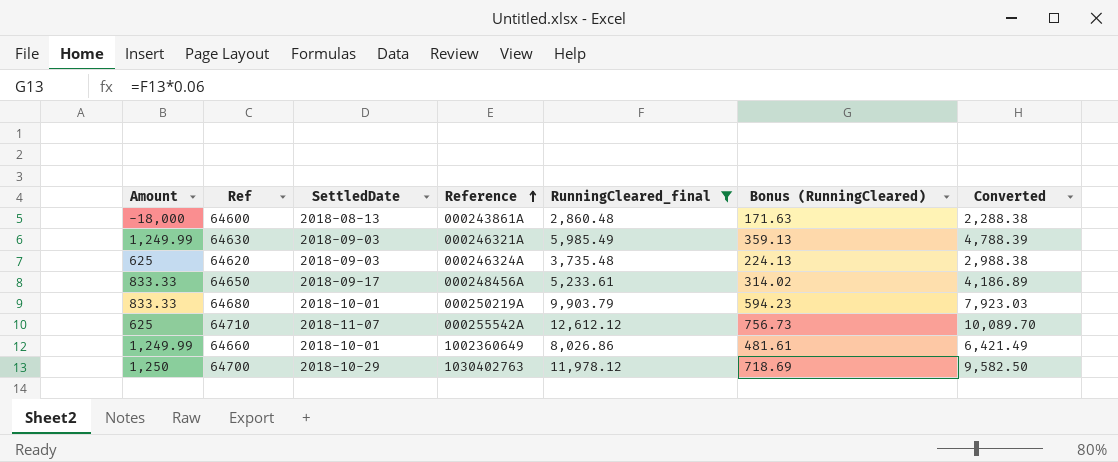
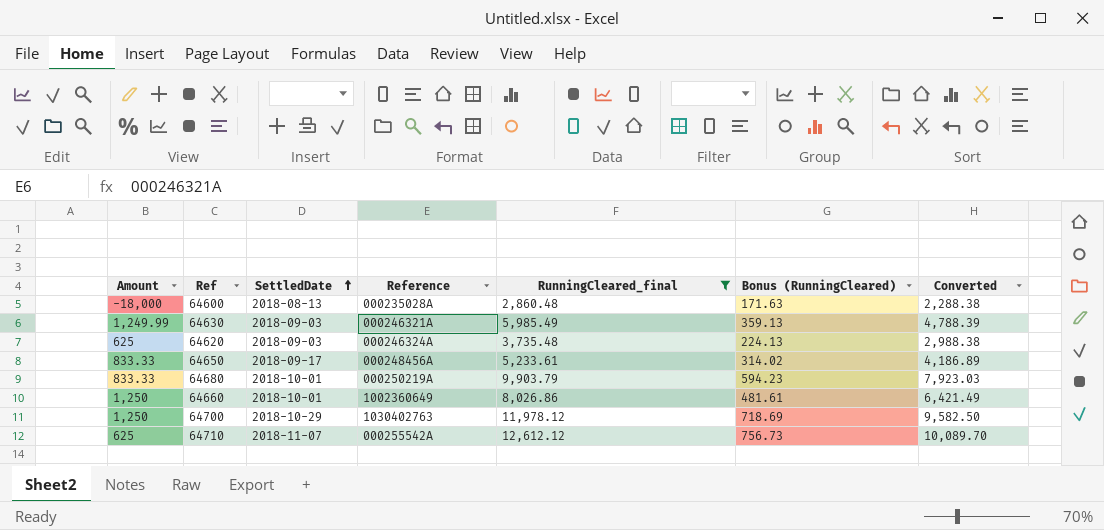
row order: Reference ascending -> SettledDate ascending
64600 | Reference: 000243861A -> 000235028A
64660 | Amount: 1,249.99 -> 1,250

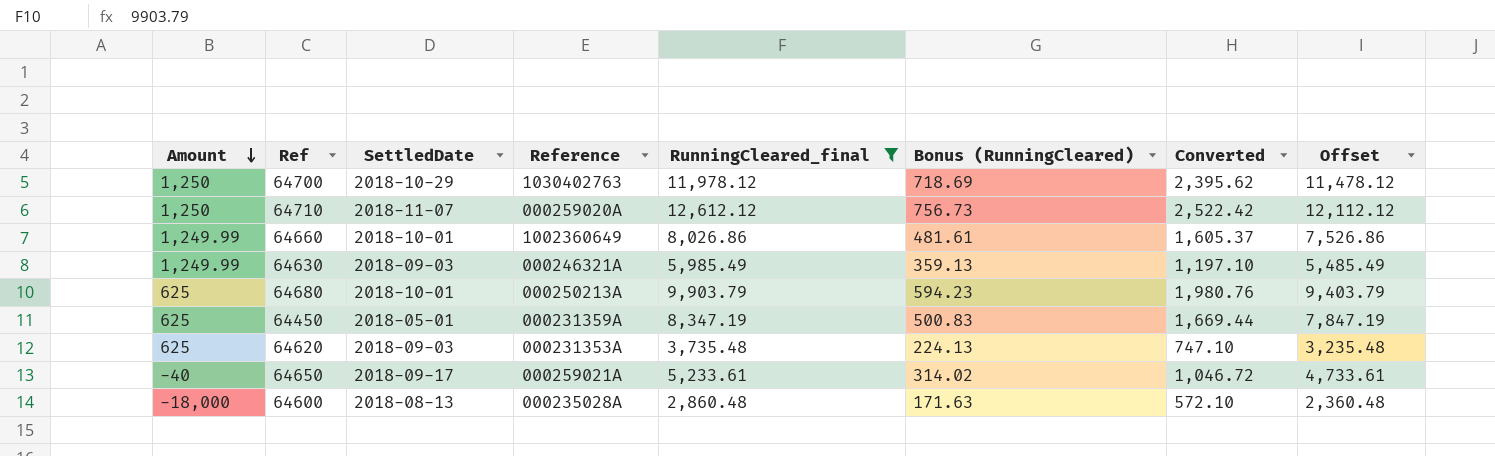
row order: SettledDate ascending -> Amount descending
column Converted | formula: [RunningCleared_final] * 0.8 -> [RunningCleared_final] * 0.2
column Offset | formula: none -> [RunningCleared_final] - 500
64710 | Amount: 625 -> 1,250
64710 | Reference: 000255542A -> 000259020A
64660 | Amount: 1,250 -> 1,249.99
64680 | Amount: 833.33 -> 625
64680 | Reference: 000250219A -> 000250213A
row 64450: none -> 625 | 2018-05-01 | 000231359A | 8,347.19 | 500.83 | 1,669.44 | 7,847.19
64620 | Reference: 000246324A -> 000231353A
64650 | Amount: 833.33 -> -40
64650 | Reference: 000248456A -> 000259021A

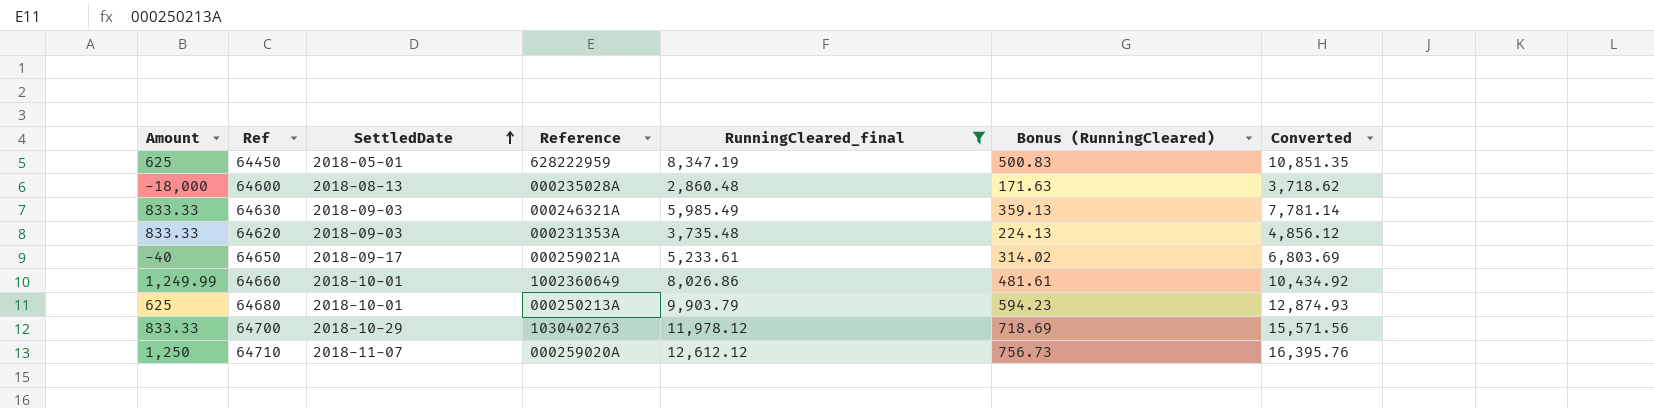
row order: Amount descending -> SettledDate ascending
column Offset | formula: [RunningCleared_final] - 500 -> none
column Converted | formula: [RunningCleared_final] * 0.2 -> [RunningCleared_final] * 1.3
64450 | Reference: 000231359A -> 628222959
64630 | Amount: 1,249.99 -> 833.33
64620 | Amount: 625 -> 833.33
64700 | Amount: 1,250 -> 833.33

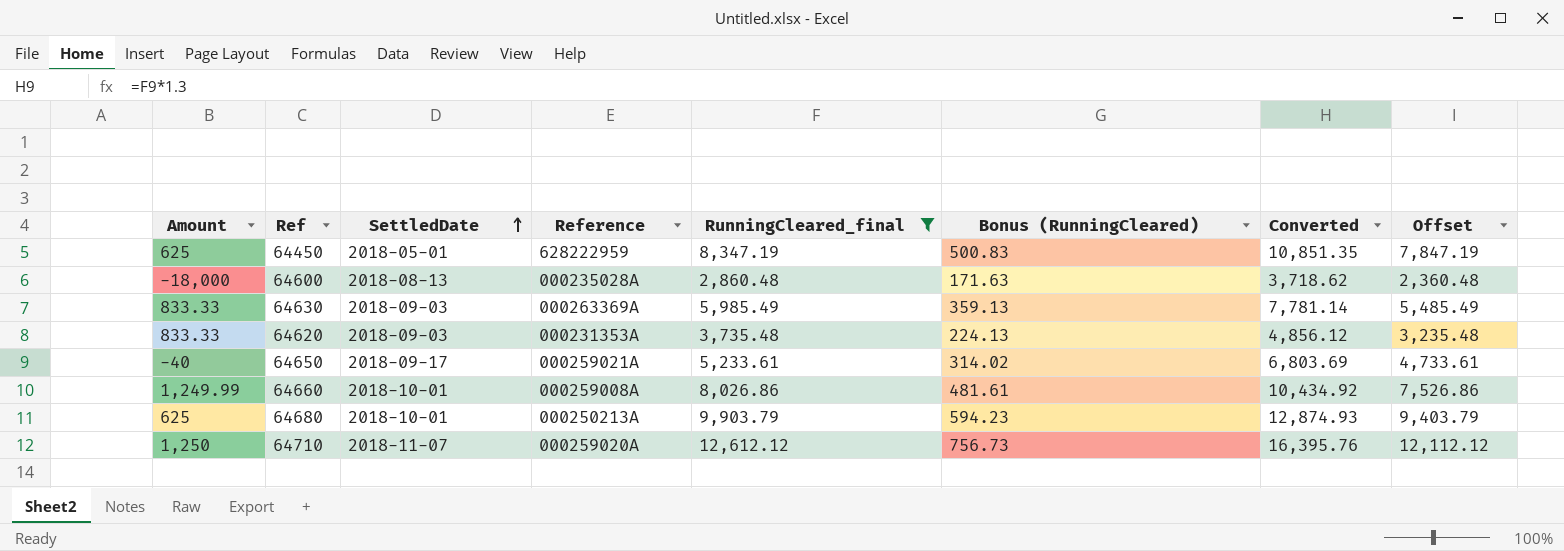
column Offset | formula: none -> [RunningCleared_final] - 500
row 64700: 833.33 | 2018-10-29 | 1030402763 | 11,978.12 | 718.69 | 15,571.56 -> none
64630 | Reference: 000246321A -> 000263369A
64660 | Reference: 1002360649 -> 000259008A

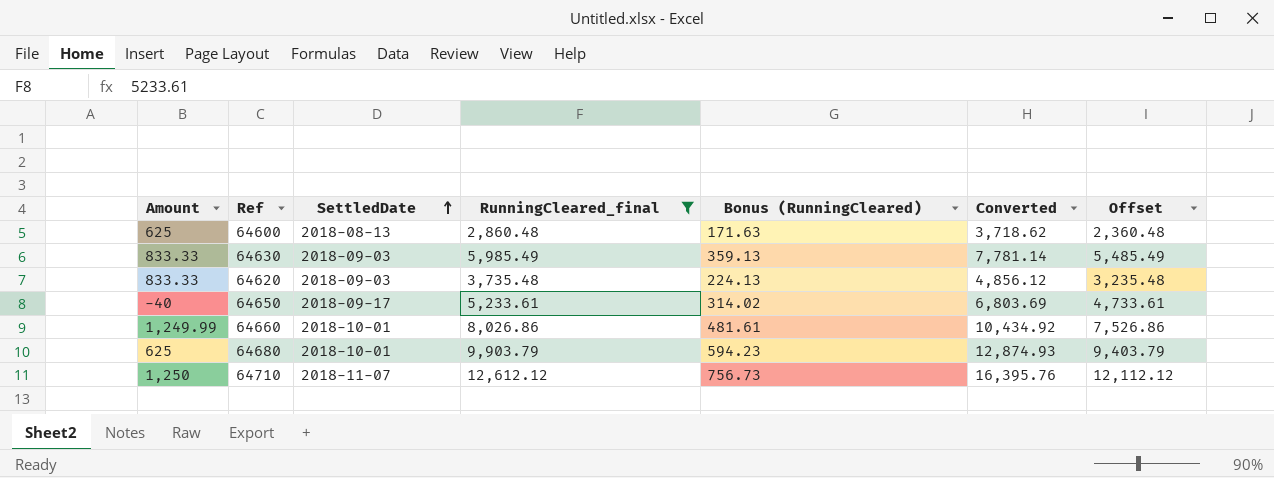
column Reference | position: 4 -> none
row 64450: 625 | 2018-05-01 | 628222959 | 8,347.19 | 500.83 | 10,851.35 | 7,847.19 -> none
64600 | Amount: -18,000 -> 625

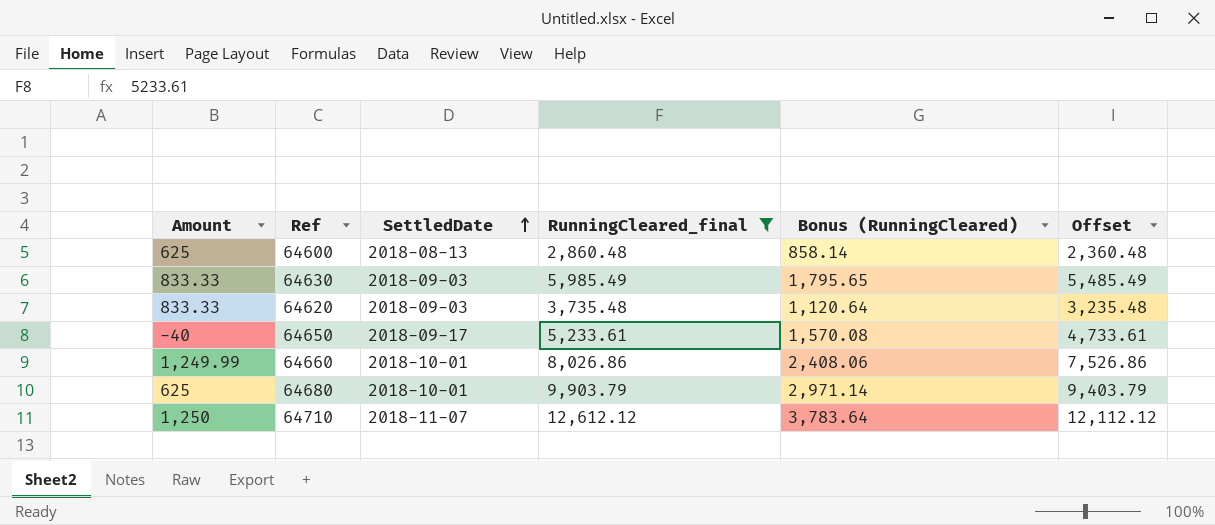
column Converted | formula: [RunningCleared_final] * 1.3 -> none
column Bonus (RunningCleared) | formula: [RunningCleared_final] * 0.06 -> [RunningCleared_final] * 0.3

